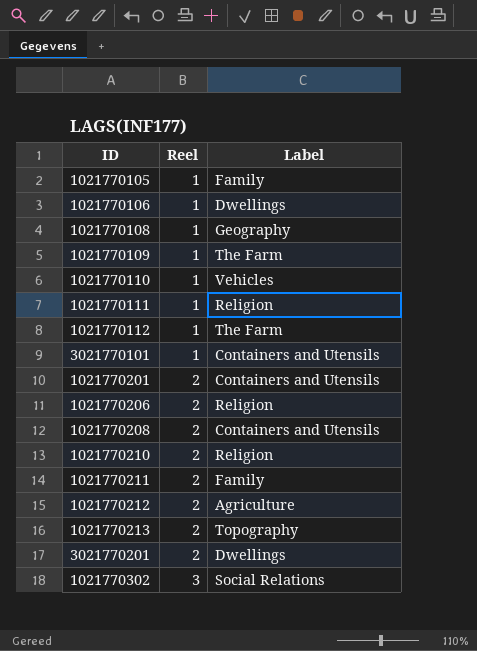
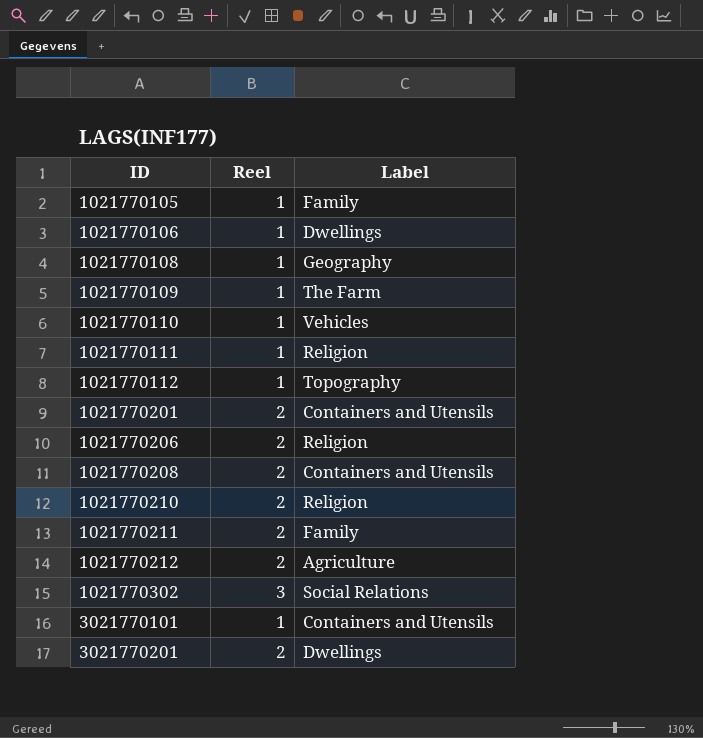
row order: Reel ascending -> ID ascending
row 1021770213: 2 | Topography -> none
1021770112 | Label: The Farm -> Topography

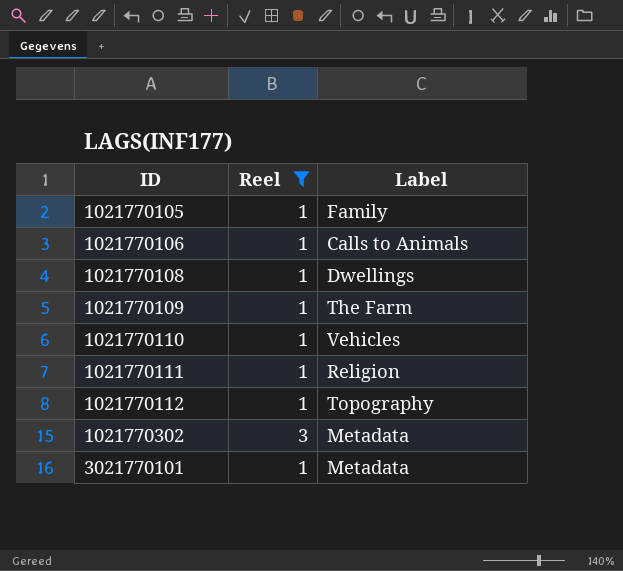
filter: none -> Reel != 2
1021770106 | Label: Dwellings -> Calls to Animals
1021770108 | Label: Geography -> Dwellings
1021770302 | Label: Social Relations -> Metadata
3021770101 | Label: Containers and Utensils -> Metadata

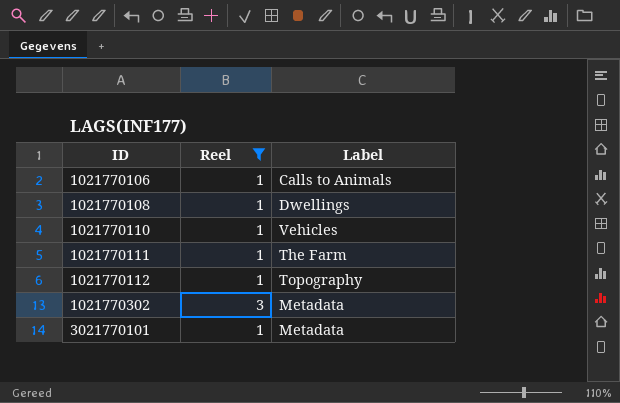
row 1021770105: 1 | Family -> none
row 1021770109: 1 | The Farm -> none
1021770111 | Label: Religion -> The Farm

